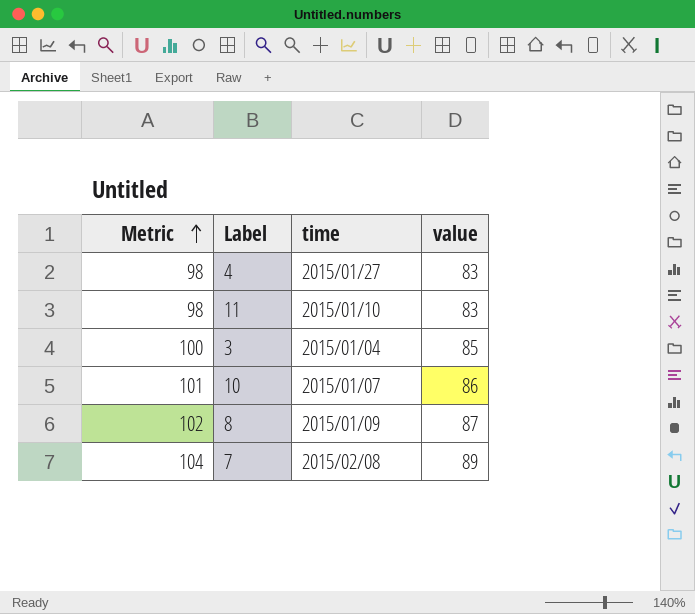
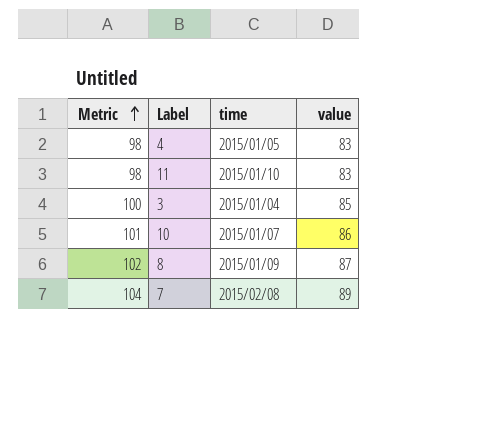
4 | time: 2015/01/27 -> 2015/01/05

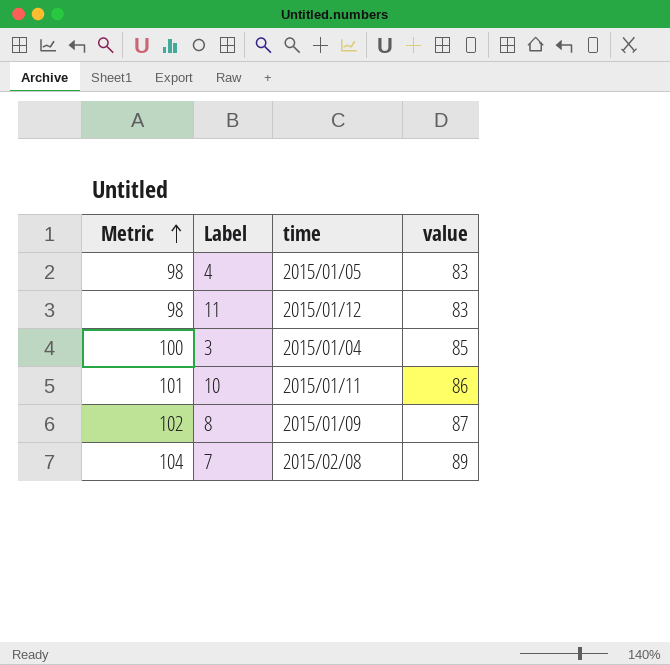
11 | time: 2015/01/10 -> 2015/01/12
10 | time: 2015/01/07 -> 2015/01/11

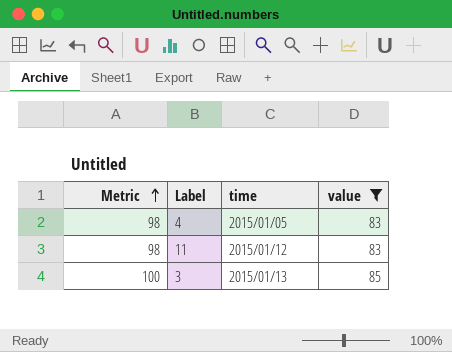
filter: none -> value <= 85
3 | time: 2015/01/04 -> 2015/01/13

